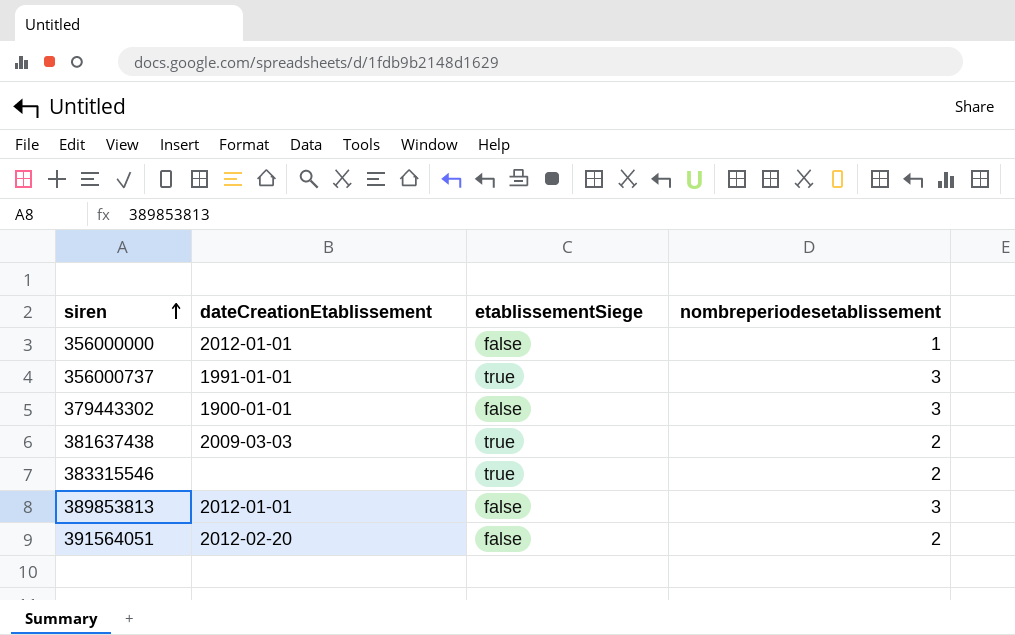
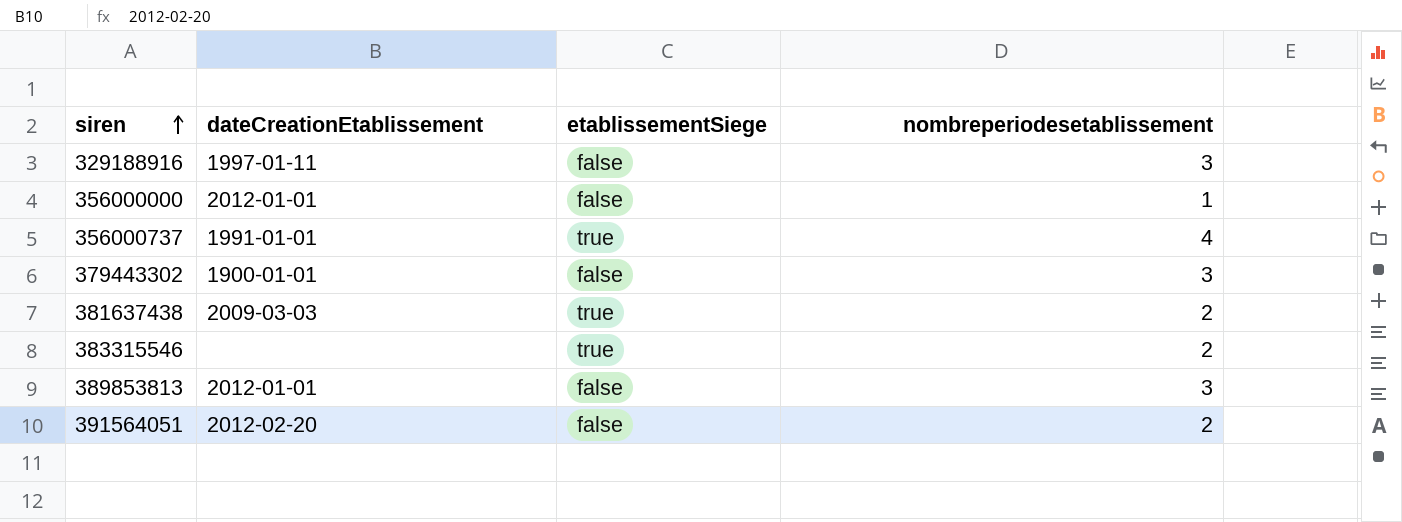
row 329188916: none -> 1997-01-11 | false | 3
356000737 | nombreperiodesetablissement: 3 -> 4

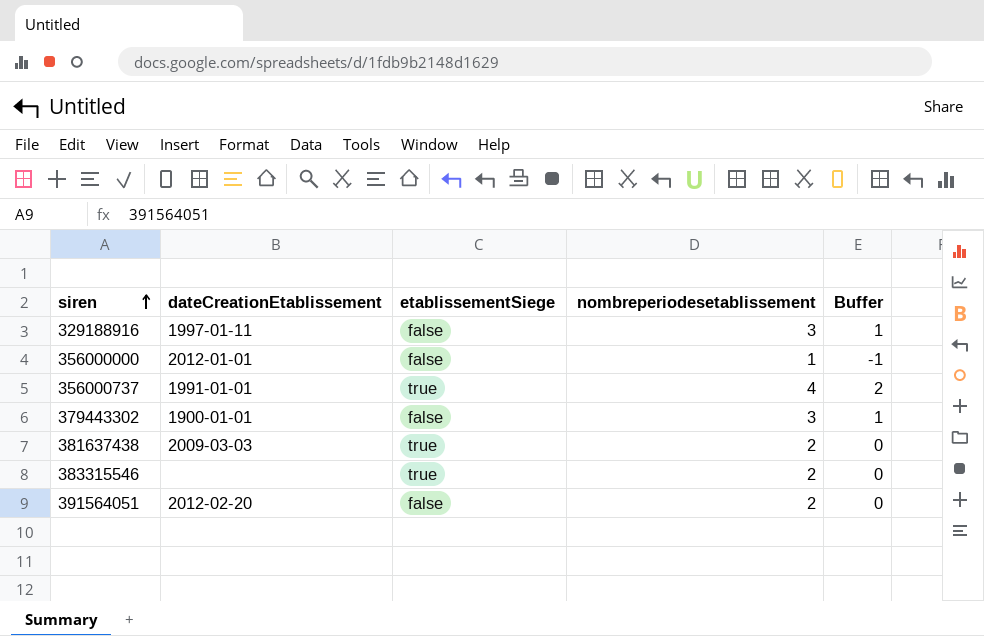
column Buffer | formula: none -> [nombreperiodesetablissement] - 2
row 389853813: 2012-01-01 | false | 3 -> none

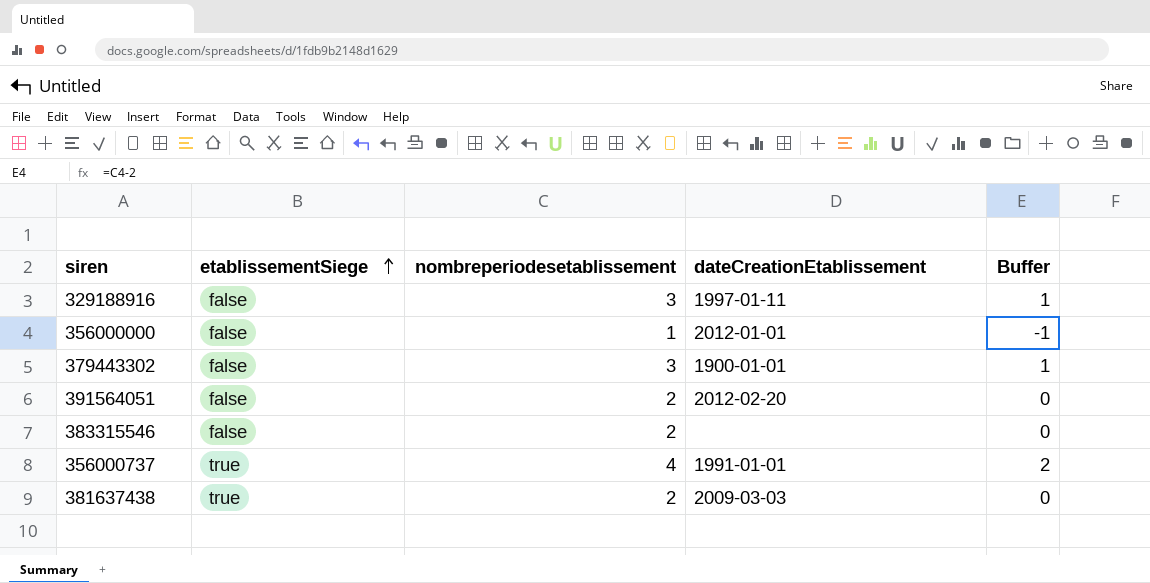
row order: siren ascending -> etablissementSiege ascending
column dateCreationEtablissement | position: 2 -> 4
383315546 | etablissementSiege: true -> false

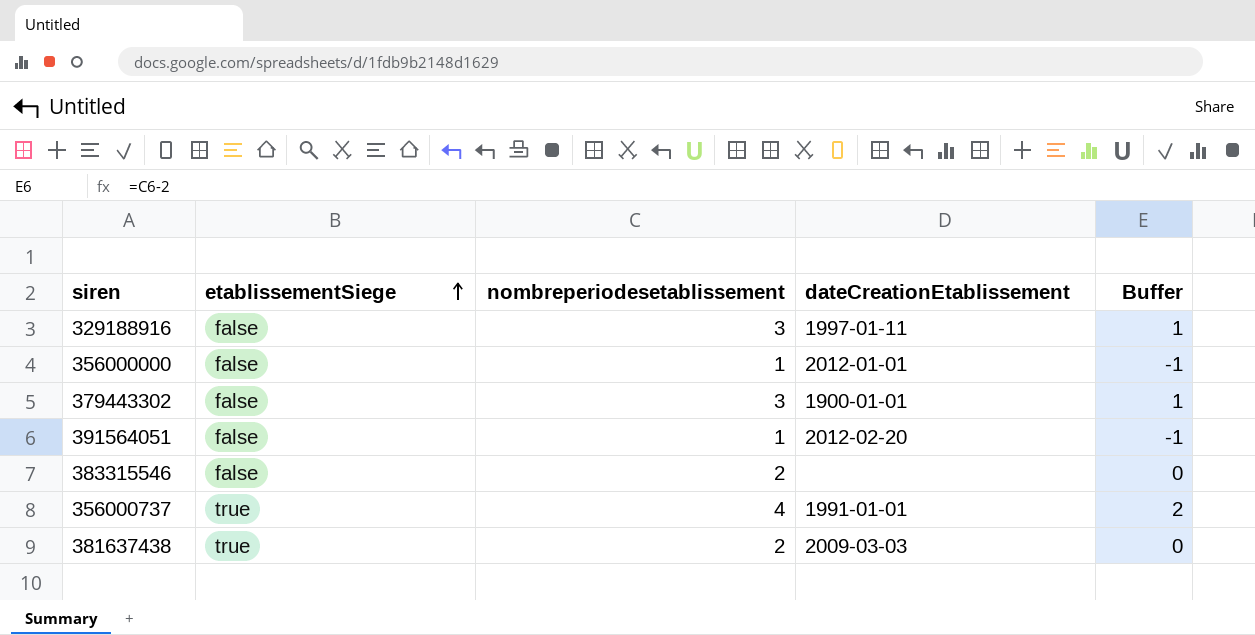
391564051 | nombreperiodesetablissement: 2 -> 1
391564051 | Buffer: 0 -> -1

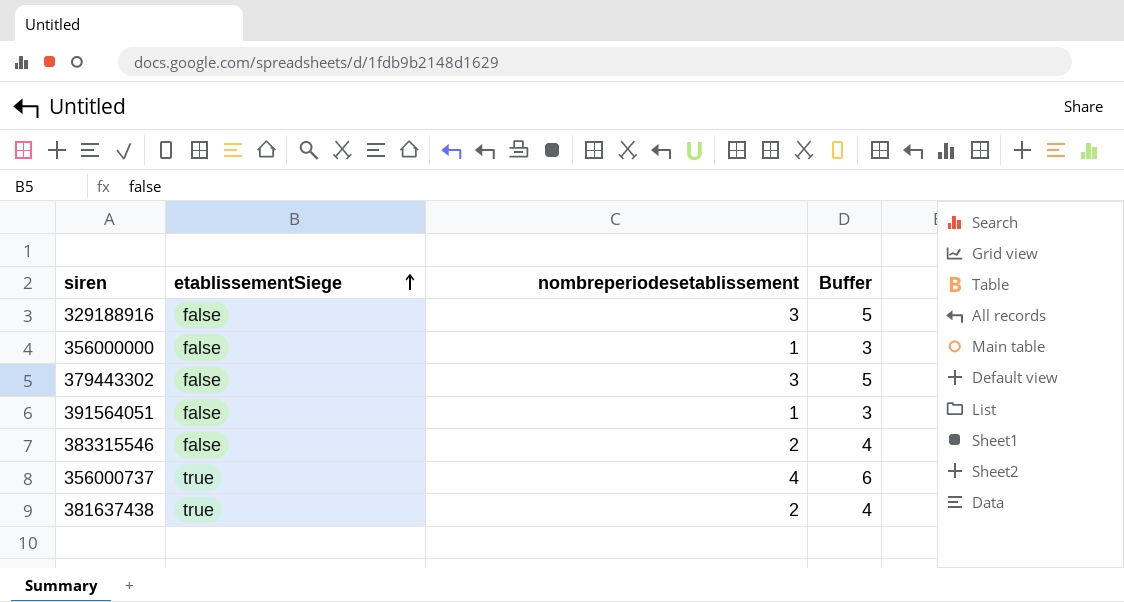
column dateCreationEtablissement | position: 4 -> none
column Buffer | formula: [nombreperiodesetablissement] - 2 -> [nombreperiodesetablissement] + 2

